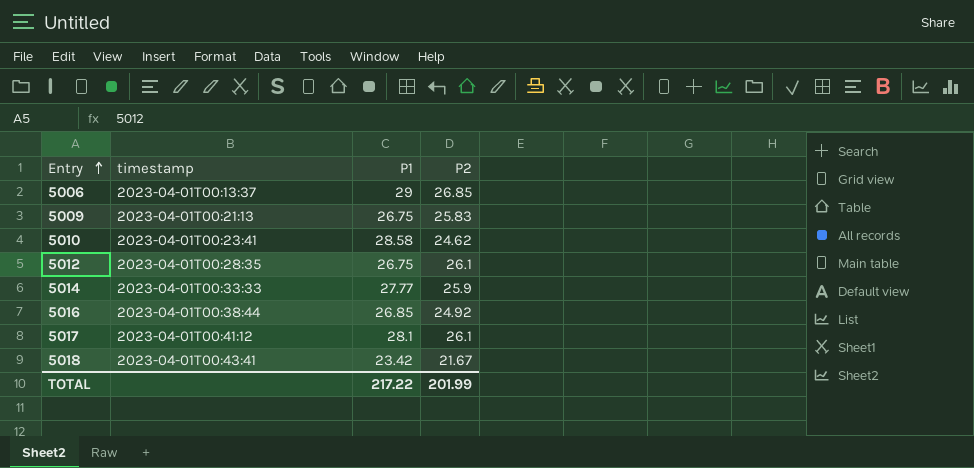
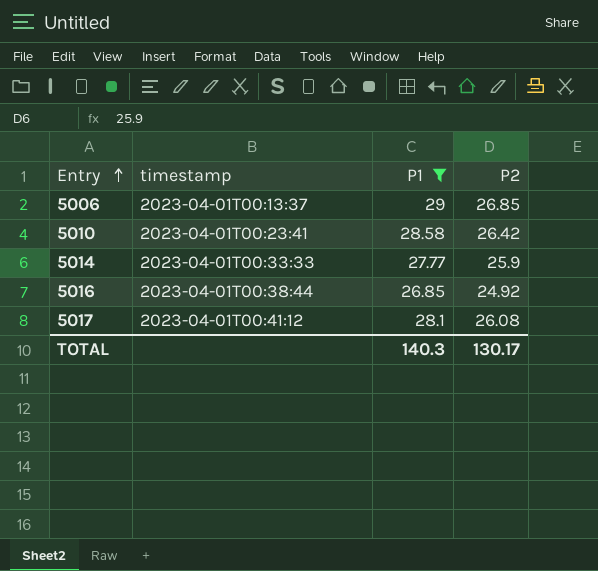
filter: none -> P1 >= 26.85
5010 | P2: 24.62 -> 26.42
5017 | P2: 26.1 -> 26.08
TOTAL | P1: 217.22 -> 140.3
TOTAL | P2: 201.99 -> 130.17

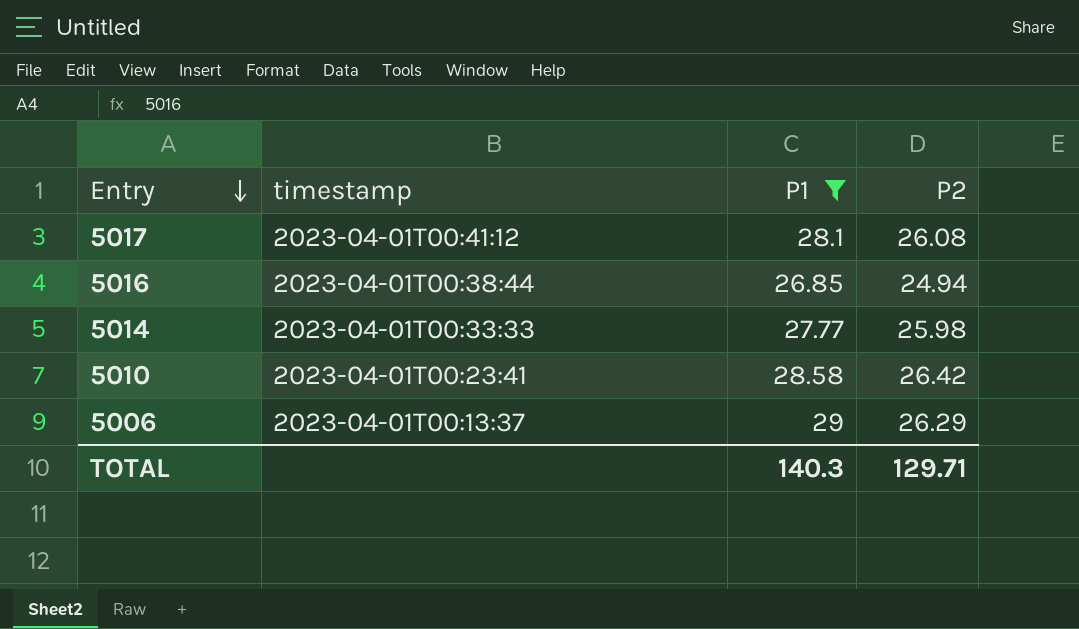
row order: Entry ascending -> Entry descending
5016 | P2: 24.92 -> 24.94
5014 | P2: 25.9 -> 25.98
5006 | P2: 26.85 -> 26.29
TOTAL | P2: 130.17 -> 129.71

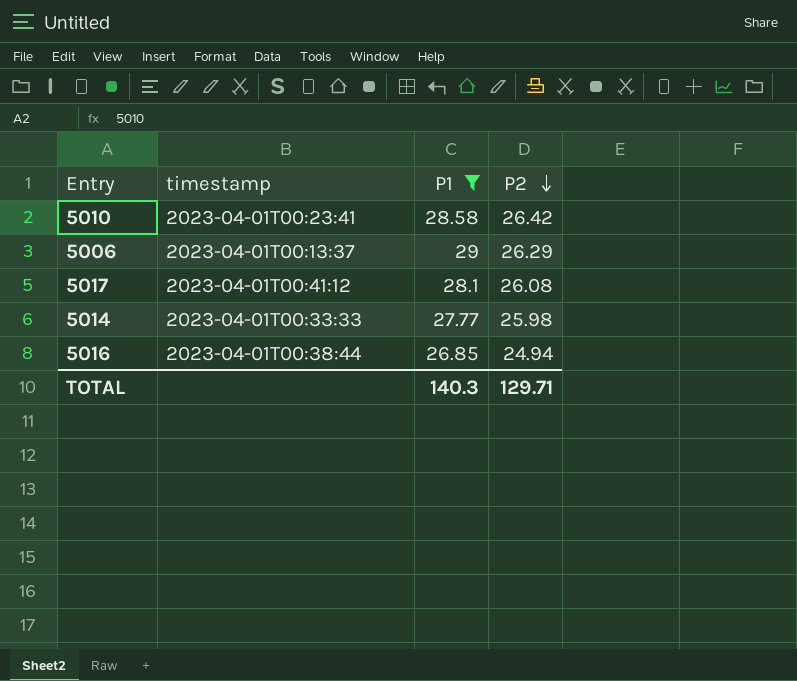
row order: Entry descending -> P2 descending

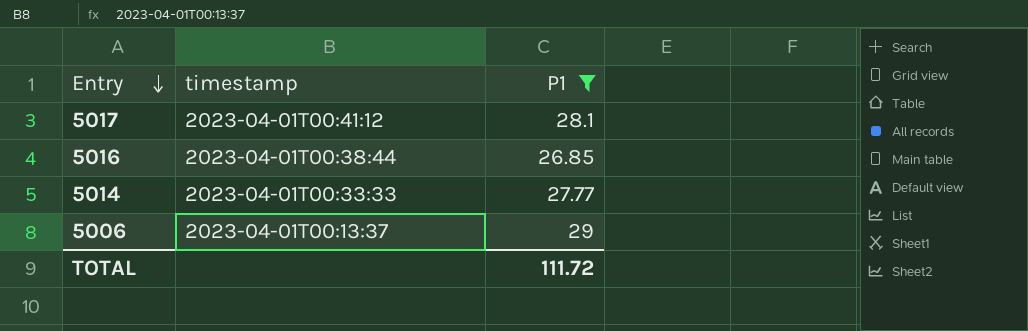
row order: P2 descending -> Entry descending
column P2 | position: 4 -> none
row 5010: 2023-04-01T00:23:41 | 28.58 | 26.42 -> none
TOTAL | P1: 140.3 -> 111.72

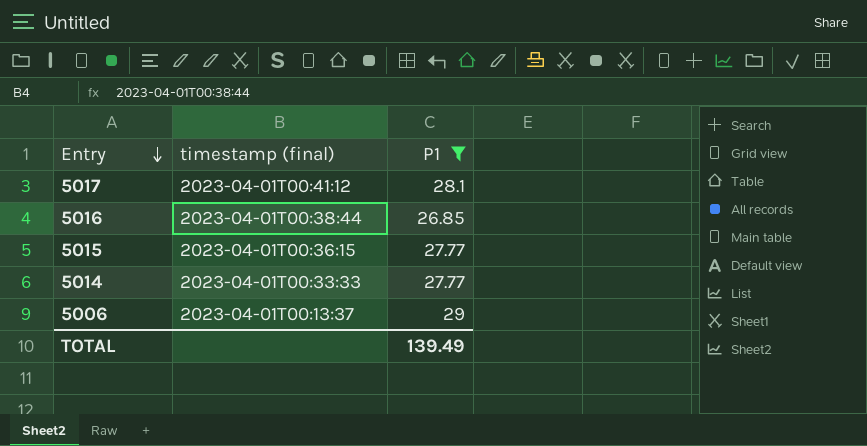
column name: timestamp -> timestamp (final)
row 5015: none -> 2023-04-01T00:36:15 | 27.77
TOTAL | P1: 111.72 -> 139.49

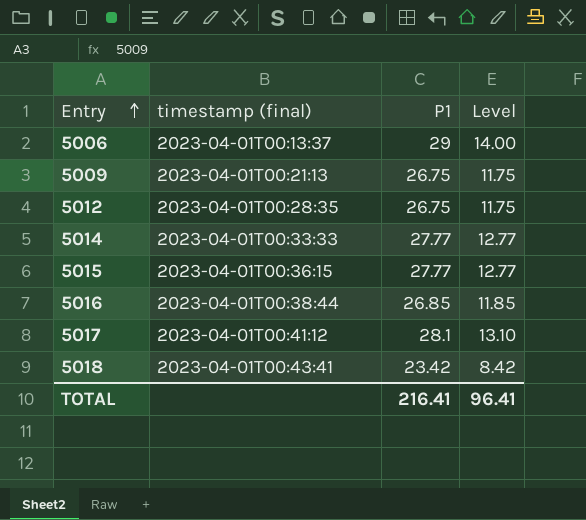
filter: P1 >= 26.85 -> none
row order: Entry descending -> Entry ascending
column Level | formula: none -> [P1] - 15
TOTAL | P1: 139.49 -> 216.41

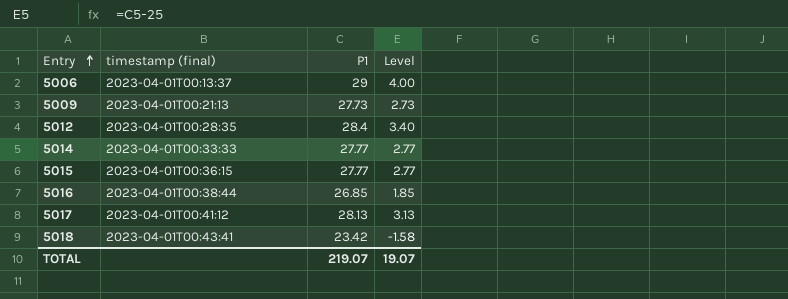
column Level | formula: [P1] - 15 -> [P1] - 25
5009 | P1: 26.75 -> 27.73
5012 | P1: 26.75 -> 28.4
5017 | P1: 28.1 -> 28.13
TOTAL | P1: 216.41 -> 219.07
TOTAL | Level: 96.41 -> 19.07

